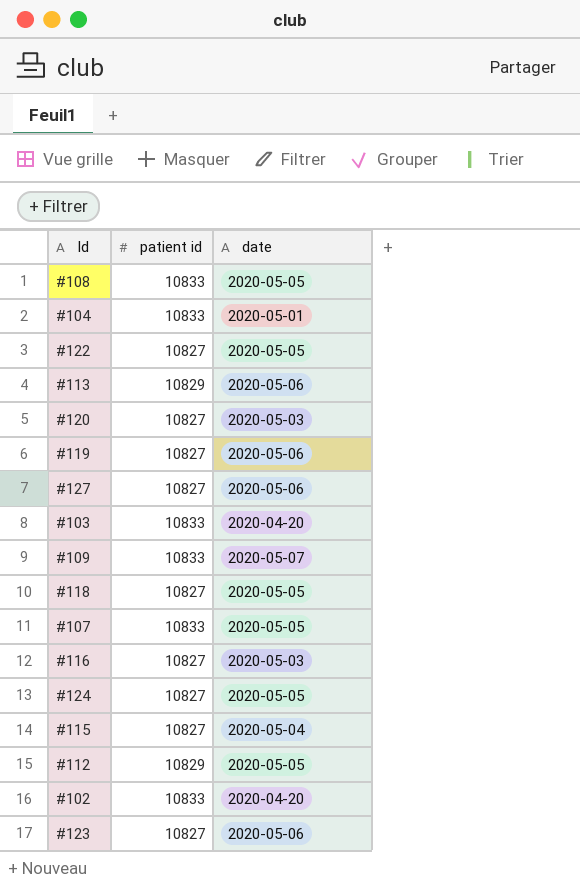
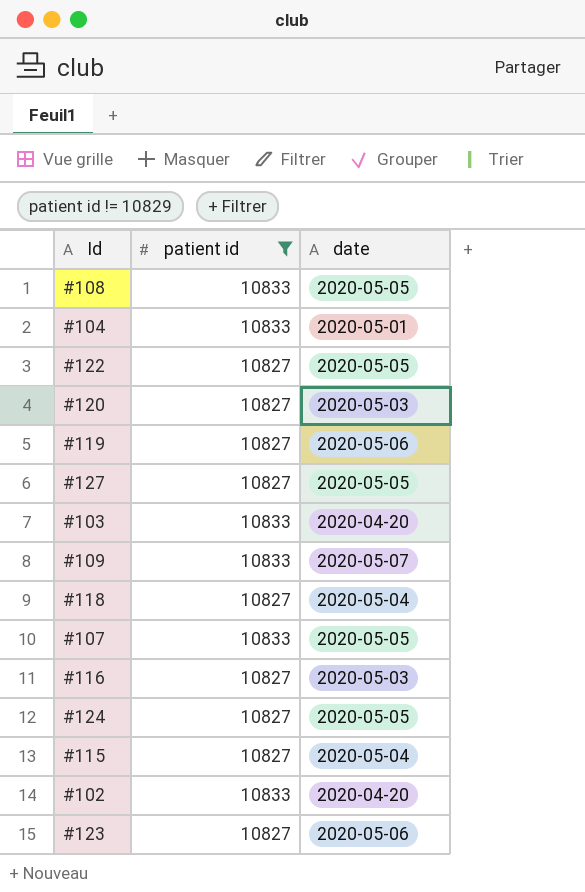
filter: none -> patient id != 10829
#127 | date: 2020-05-06 -> 2020-05-05
#118 | date: 2020-05-05 -> 2020-05-04

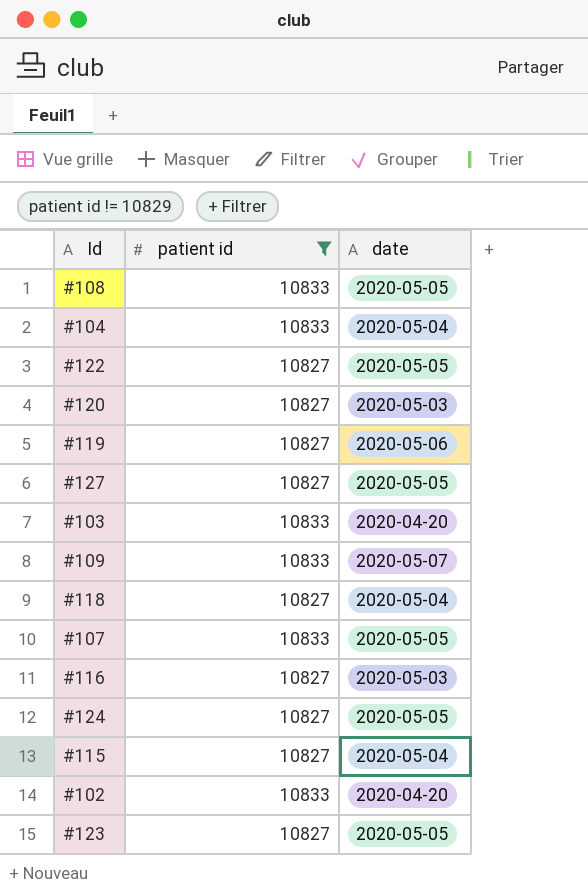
#104 | date: 2020-05-01 -> 2020-05-04
#123 | date: 2020-05-06 -> 2020-05-05

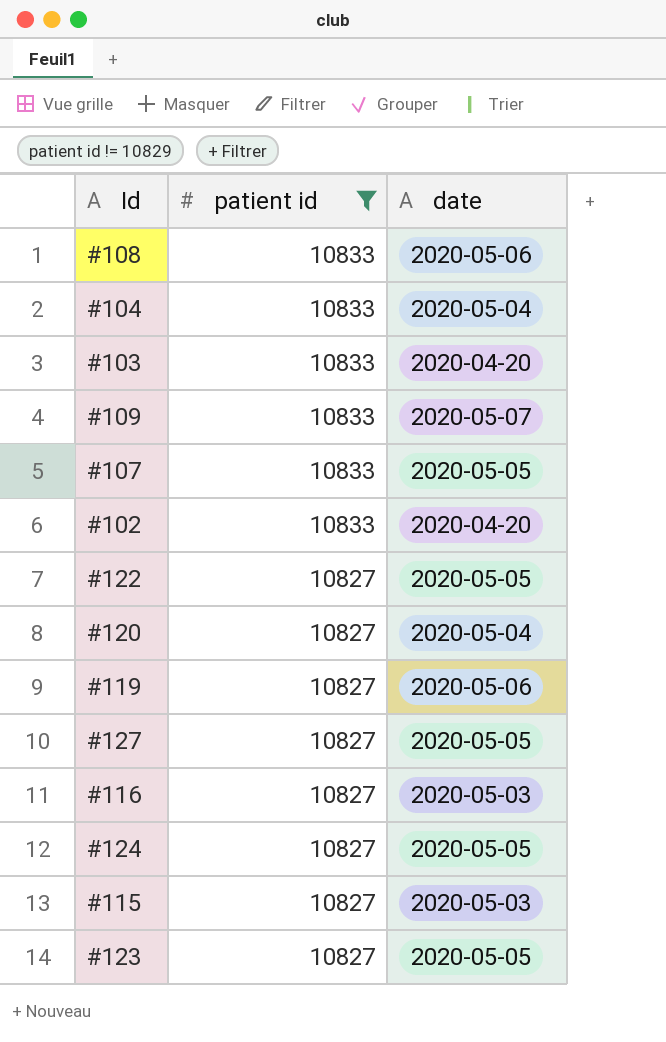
row order: none -> patient id descending
row #118: 10827 | 2020-05-04 -> none
#108 | date: 2020-05-05 -> 2020-05-06
#120 | date: 2020-05-03 -> 2020-05-04
#115 | date: 2020-05-04 -> 2020-05-03

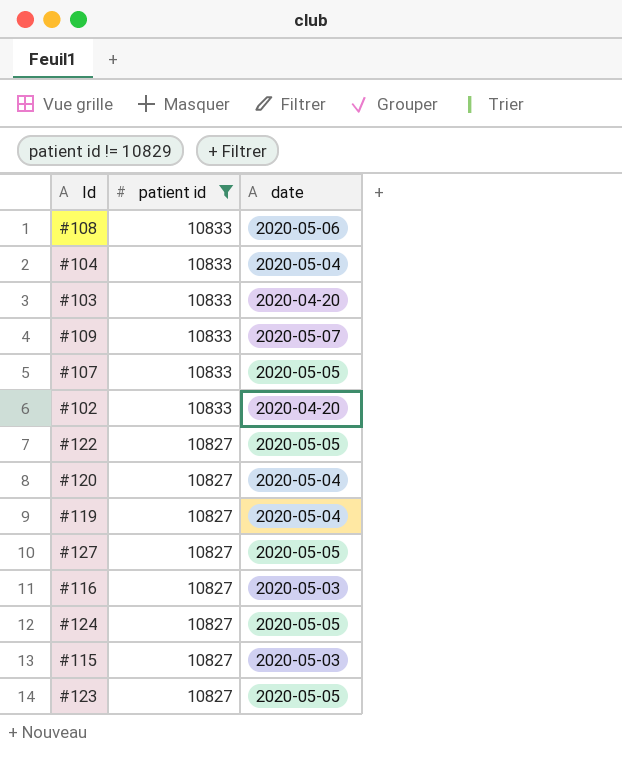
#119 | date: 2020-05-06 -> 2020-05-04

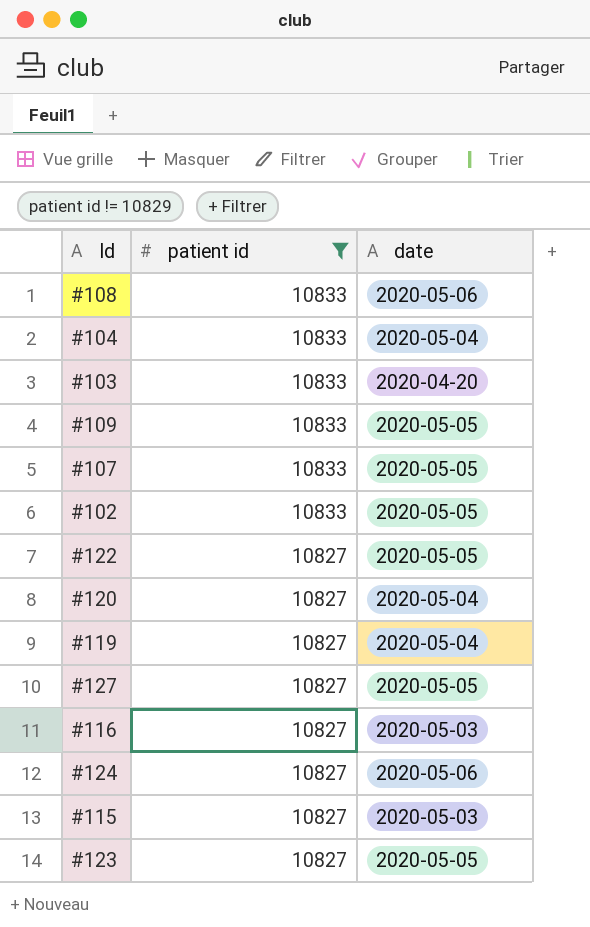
#109 | date: 2020-05-07 -> 2020-05-05
#102 | date: 2020-04-20 -> 2020-05-05
#124 | date: 2020-05-05 -> 2020-05-06

